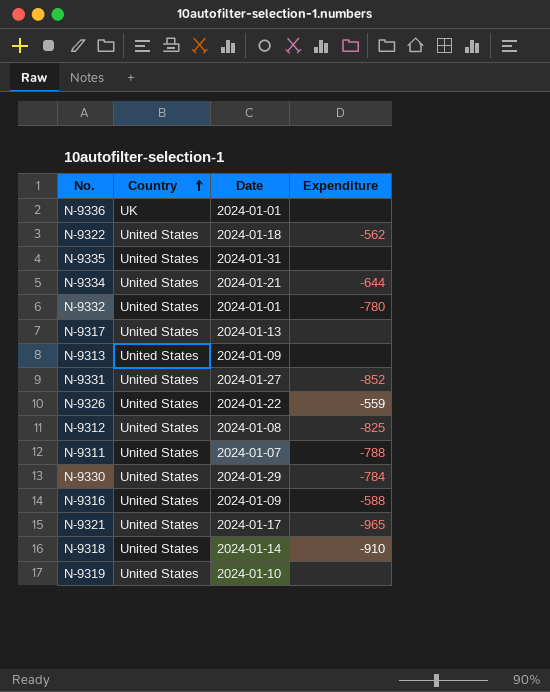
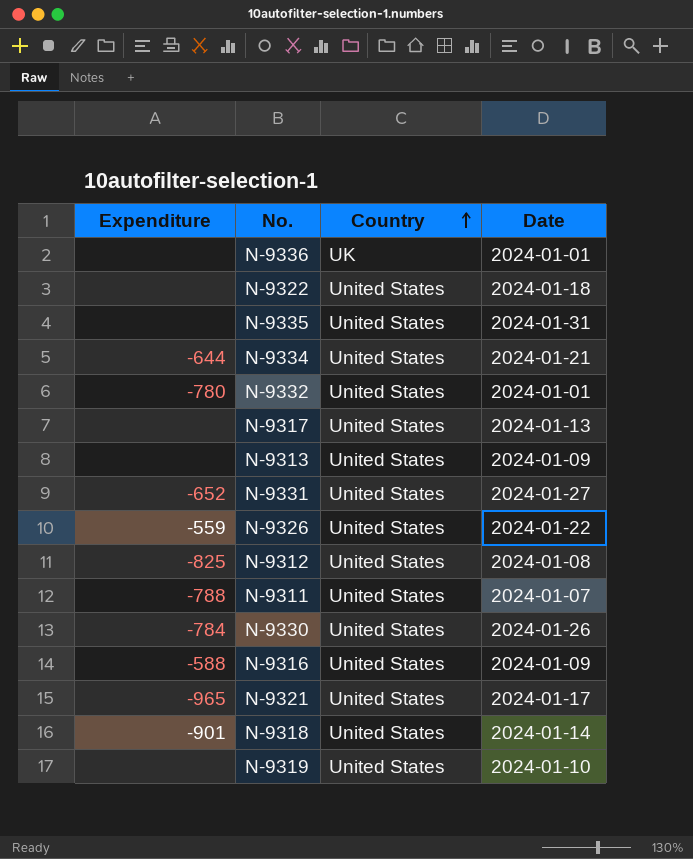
column Expenditure | position: 4 -> 1
N-9322 | Expenditure: -562 -> none
N-9331 | Expenditure: -852 -> -652
N-9330 | Date: 2024-01-29 -> 2024-01-26
N-9318 | Expenditure: -910 -> -901

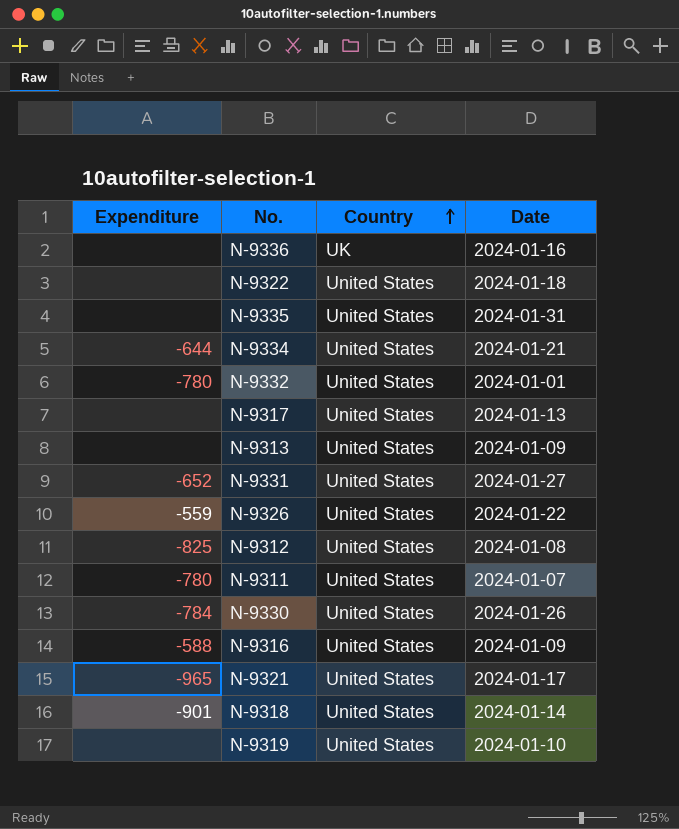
N-9336 | Date: 2024-01-01 -> 2024-01-16
N-9311 | Expenditure: -788 -> -780

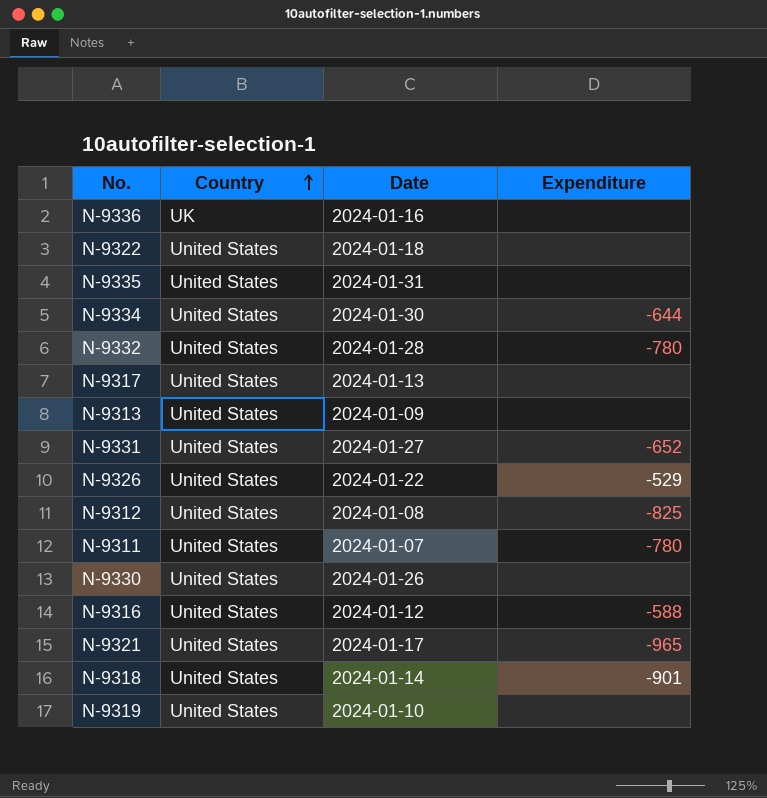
column Expenditure | position: 1 -> 4
N-9334 | Date: 2024-01-21 -> 2024-01-30
N-9332 | Date: 2024-01-01 -> 2024-01-28
N-9326 | Expenditure: -559 -> -529
N-9330 | Expenditure: -784 -> none
N-9316 | Date: 2024-01-09 -> 2024-01-12

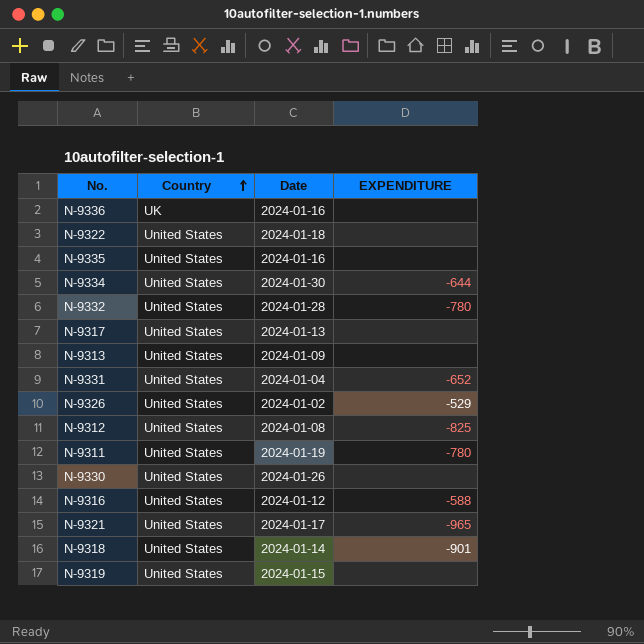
column name: Expenditure -> EXPENDITURE
N-9335 | Date: 2024-01-31 -> 2024-01-16
N-9331 | Date: 2024-01-27 -> 2024-01-04
N-9326 | Date: 2024-01-22 -> 2024-01-02
N-9311 | Date: 2024-01-07 -> 2024-01-19
N-9319 | Date: 2024-01-10 -> 2024-01-15

